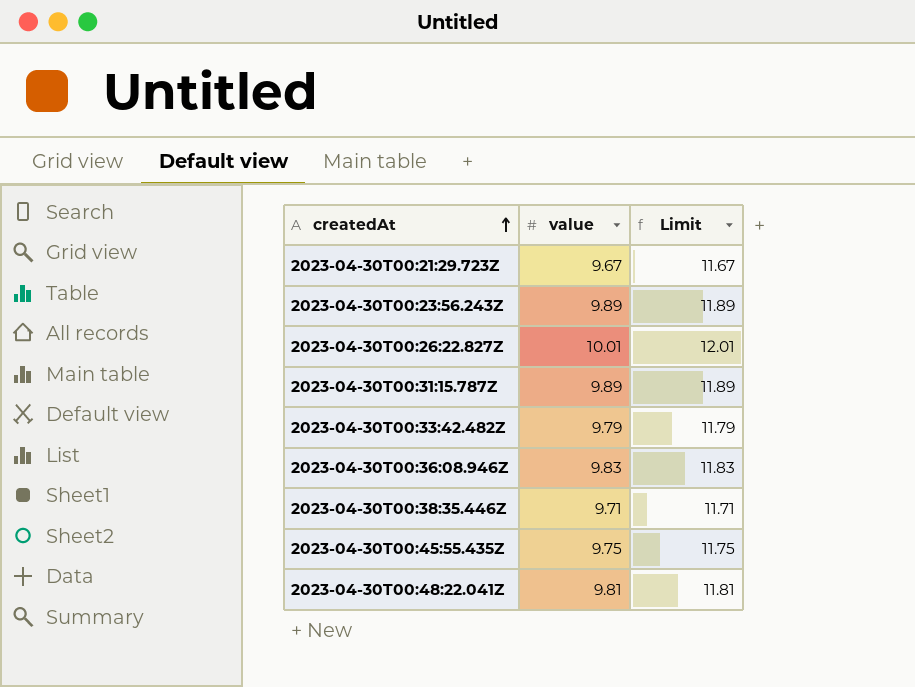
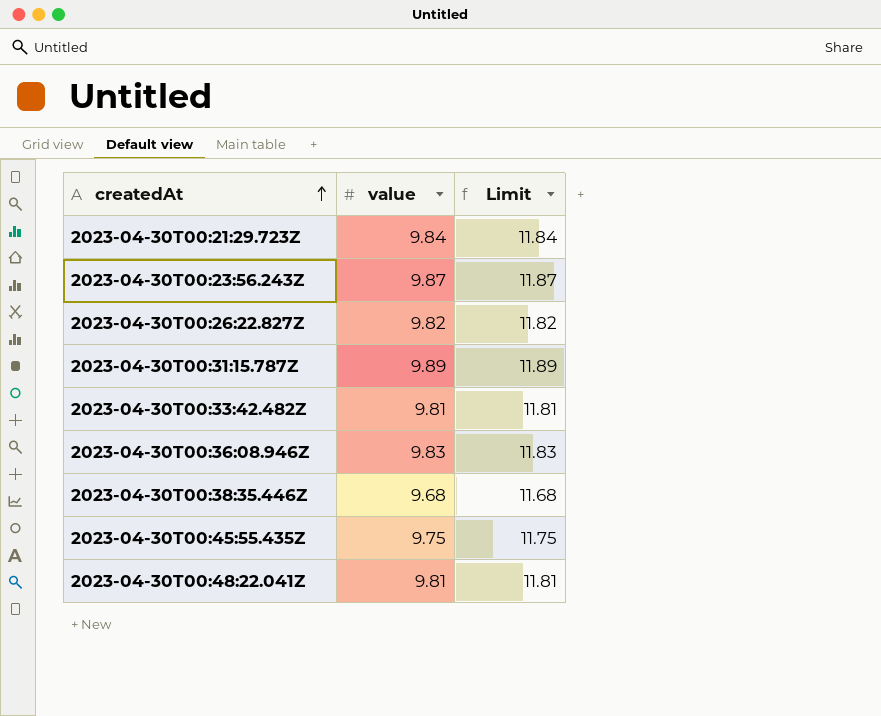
2023-04-30T00:21:29.723Z | value: 9.67 -> 9.84
2023-04-30T00:21:29.723Z | Limit: 11.67 -> 11.84
2023-04-30T00:23:56.243Z | value: 9.89 -> 9.87
2023-04-30T00:23:56.243Z | Limit: 11.89 -> 11.87
2023-04-30T00:26:22.827Z | value: 10.01 -> 9.82
2023-04-30T00:26:22.827Z | Limit: 12.01 -> 11.82
2023-04-30T00:33:42.482Z | value: 9.79 -> 9.81
2023-04-30T00:33:42.482Z | Limit: 11.79 -> 11.81
2023-04-30T00:38:35.446Z | value: 9.71 -> 9.68
2023-04-30T00:38:35.446Z | Limit: 11.71 -> 11.68

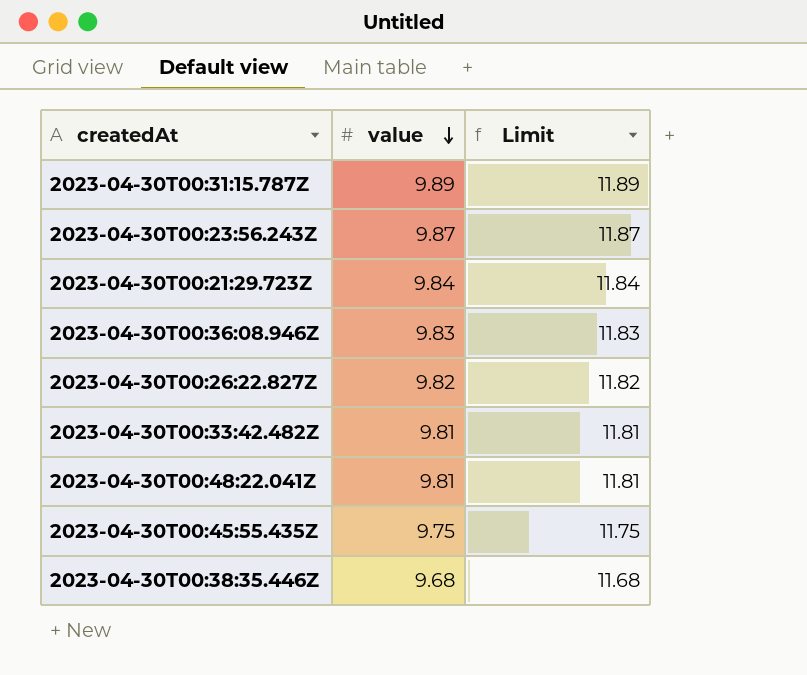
row order: createdAt ascending -> value descending

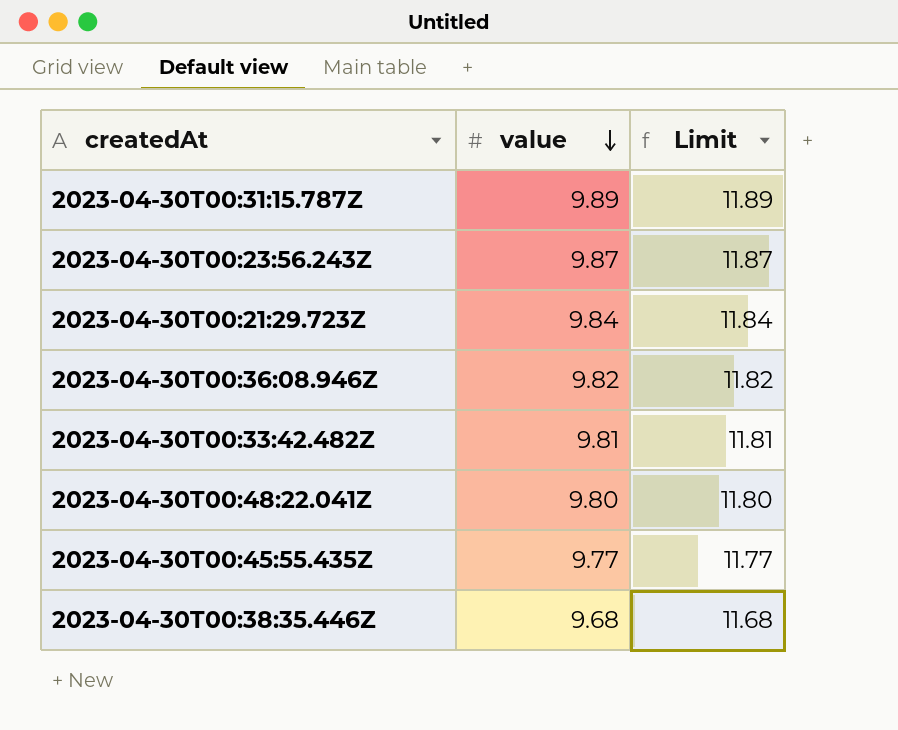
row 2023-04-30T00:26:22.827Z: 9.82 | 11.82 -> none
2023-04-30T00:36:08.946Z | value: 9.83 -> 9.82
2023-04-30T00:36:08.946Z | Limit: 11.83 -> 11.82
2023-04-30T00:48:22.041Z | value: 9.81 -> 9.80
2023-04-30T00:48:22.041Z | Limit: 11.81 -> 11.80
2023-04-30T00:45:55.435Z | value: 9.75 -> 9.77
2023-04-30T00:45:55.435Z | Limit: 11.75 -> 11.77

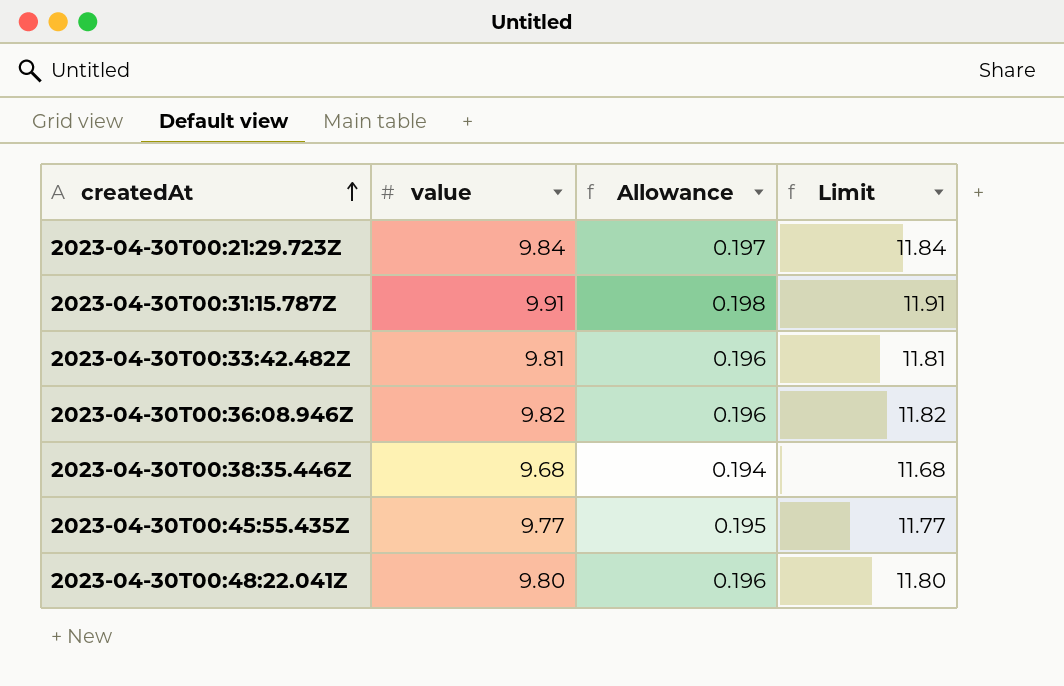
row order: value descending -> createdAt ascending
column Allowance | formula: none -> [value] * 0.02
row 2023-04-30T00:23:56.243Z: 9.87 | 11.87 -> none
2023-04-30T00:31:15.787Z | value: 9.89 -> 9.91
2023-04-30T00:31:15.787Z | Limit: 11.89 -> 11.91

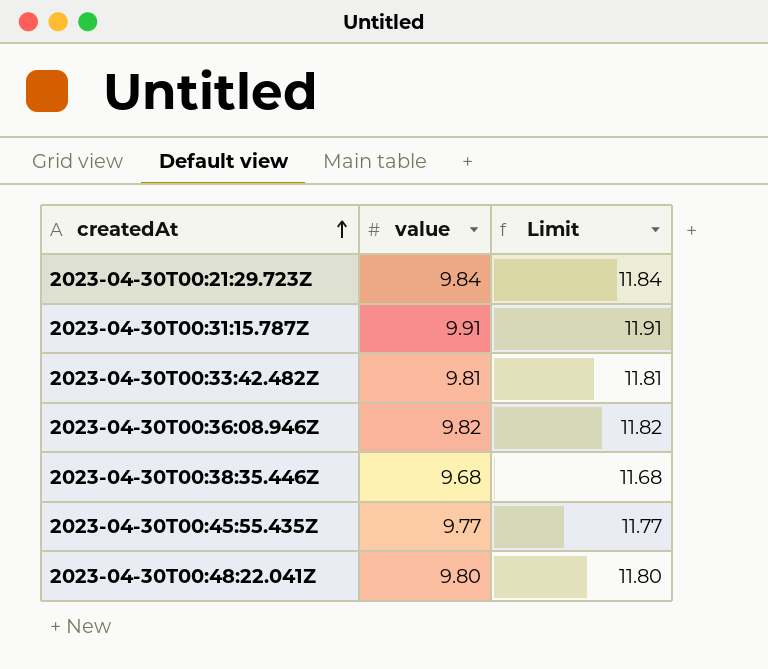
column Allowance | formula: [value] * 0.02 -> none

